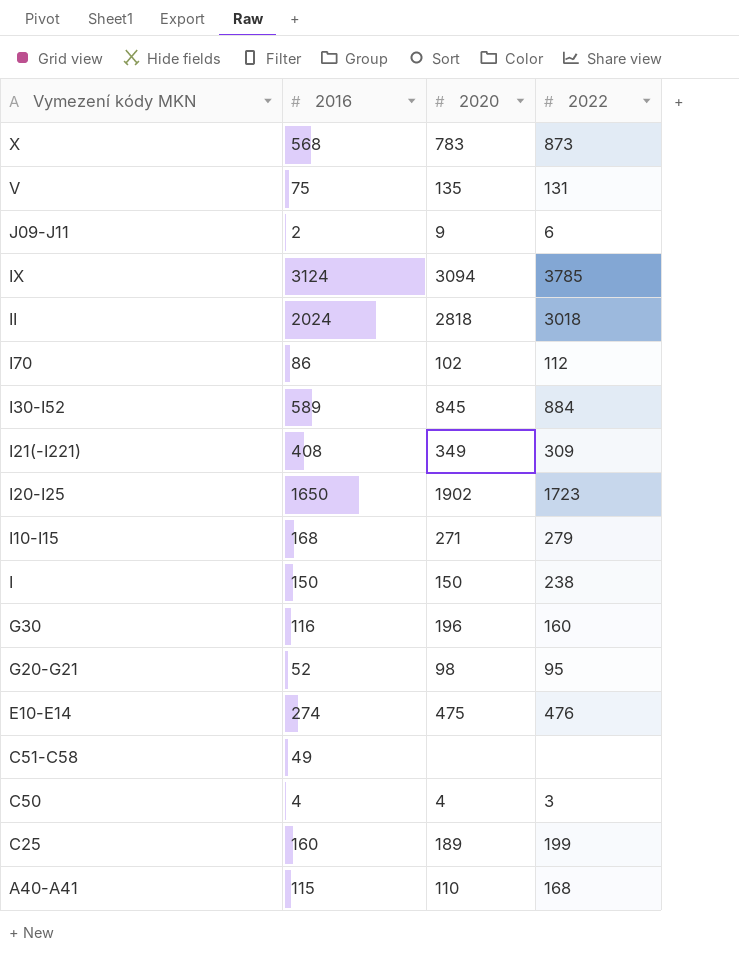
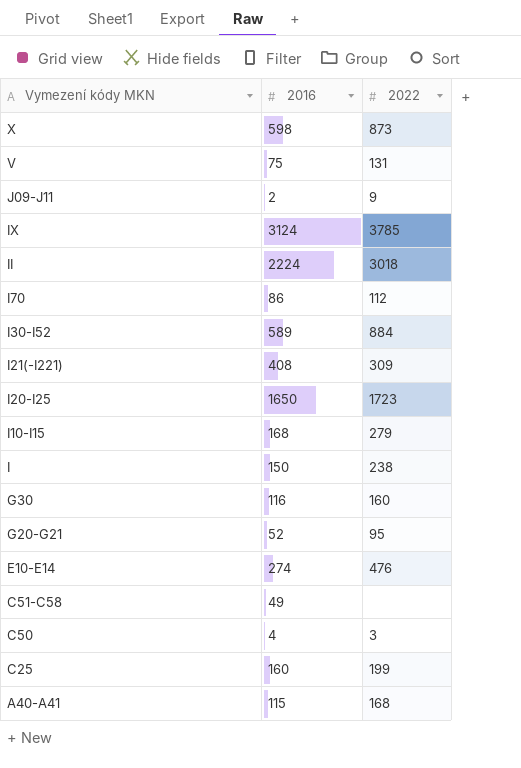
column 2020 | position: 3 -> none
X | 2016: 568 -> 598
J09-J11 | 2022: 6 -> 9
II | 2016: 2024 -> 2224

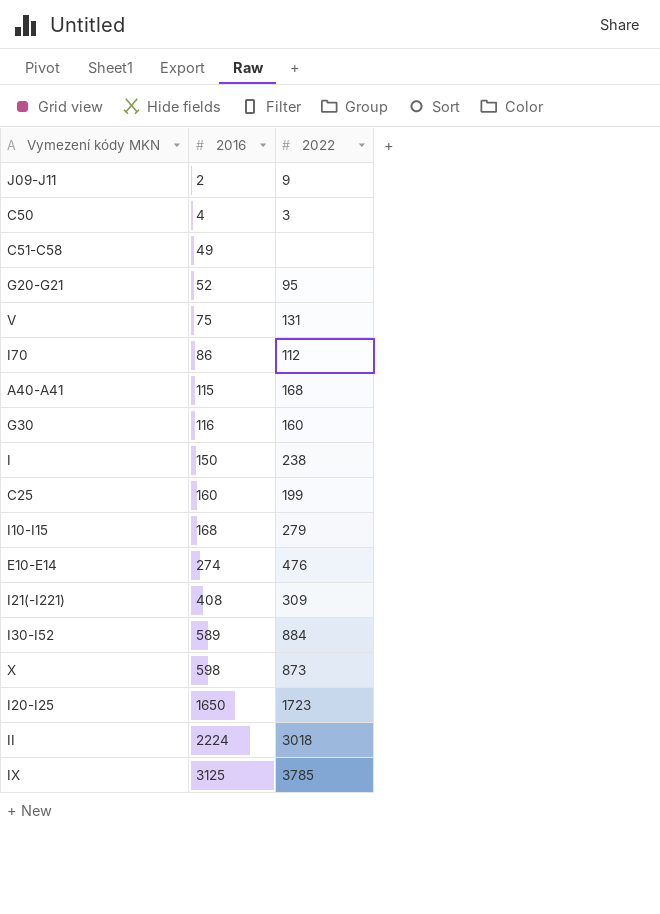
row order: Vymezení kódy MKN descending -> 2016 ascending
IX | 2016: 3124 -> 3125

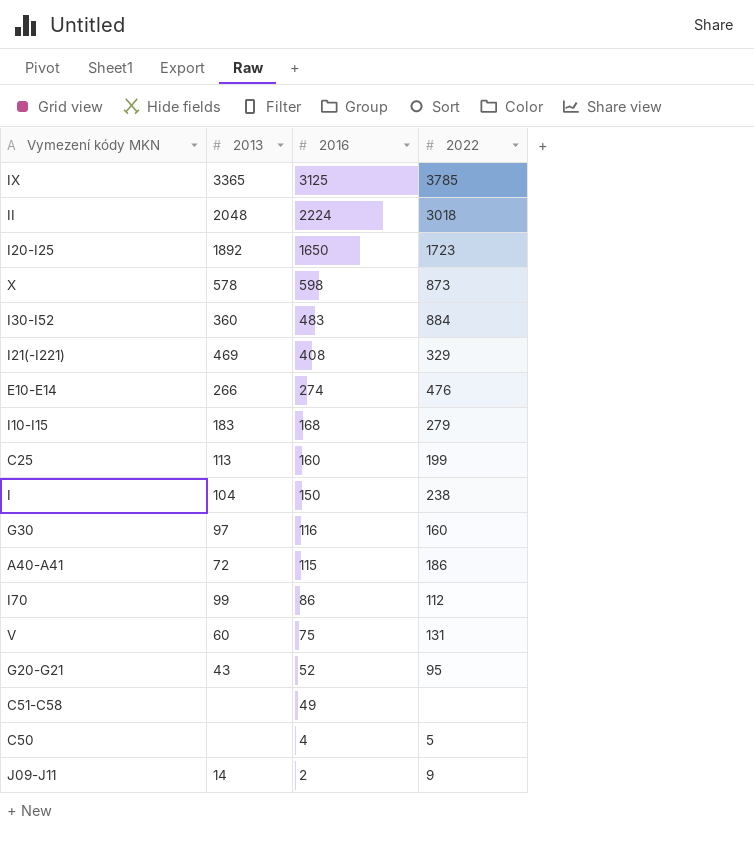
row order: 2016 ascending -> 2016 descending
column 2013 | position: none -> 2
I30-I52 | 2016: 589 -> 483
I21(-I221) | 2022: 309 -> 329
A40-A41 | 2022: 168 -> 186
C50 | 2022: 3 -> 5

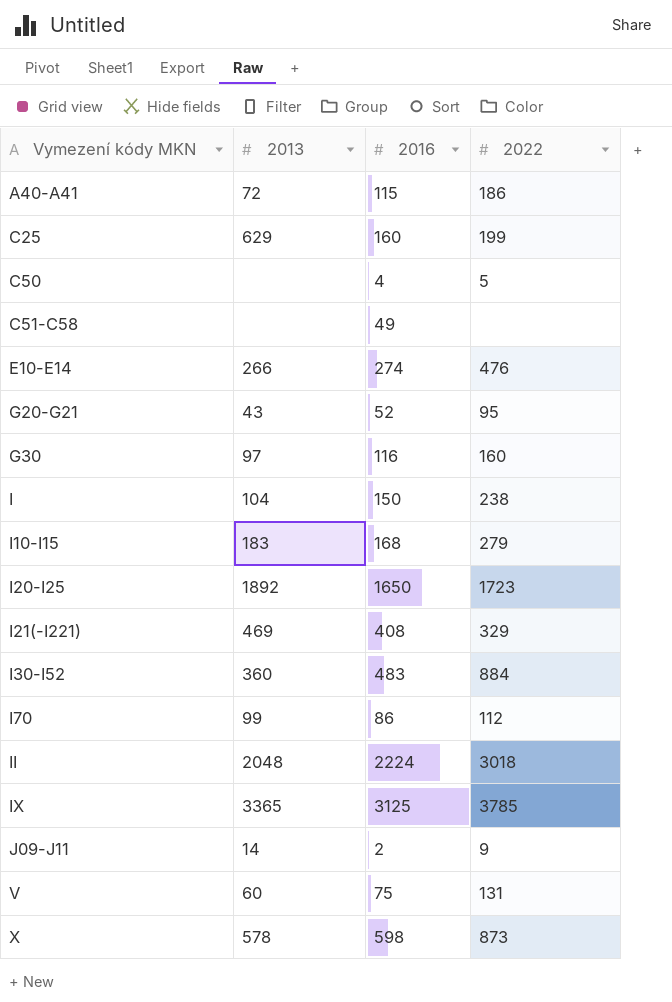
row order: 2016 descending -> Vymezení kódy MKN ascending
C25 | 2013: 113 -> 629

